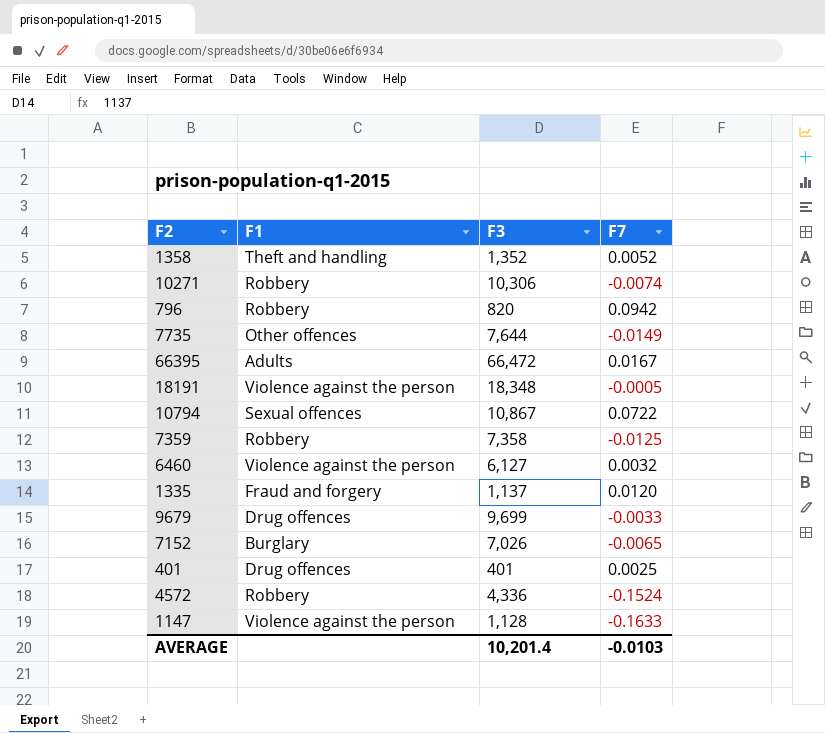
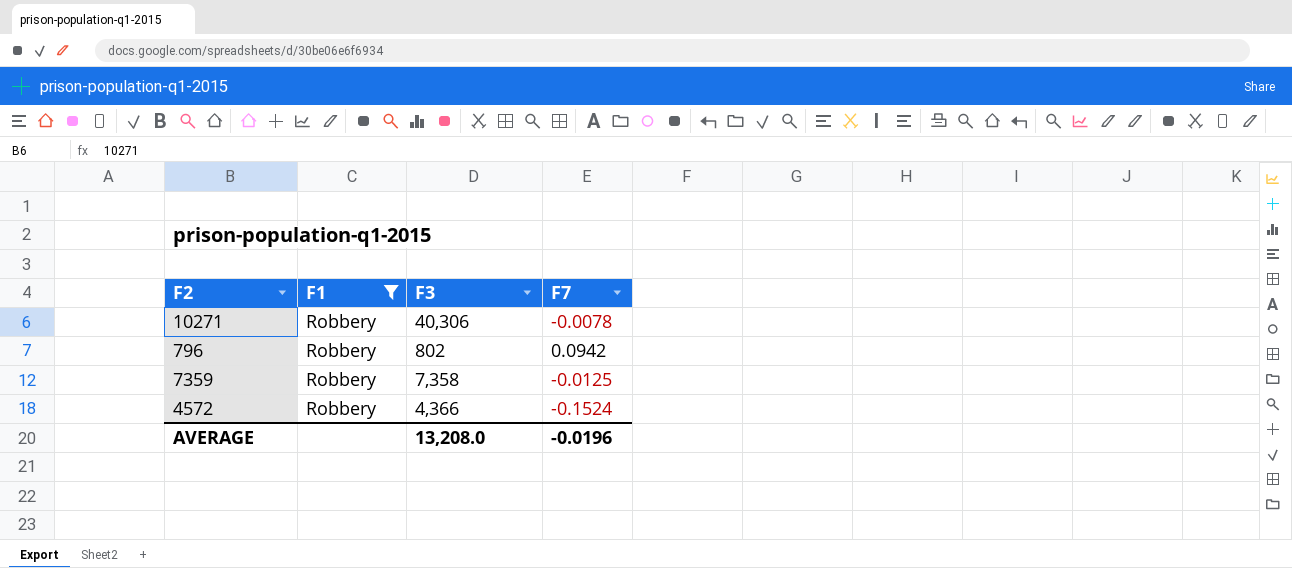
filter: none -> F1 = Robbery
10271 | F3: 10,306 -> 40,306
10271 | F7: -0.0074 -> -0.0078
796 | F3: 820 -> 802
4572 | F3: 4,336 -> 4,366
AVERAGE | F3: 10,201.4 -> 13,208.0
AVERAGE | F7: -0.0103 -> -0.0196

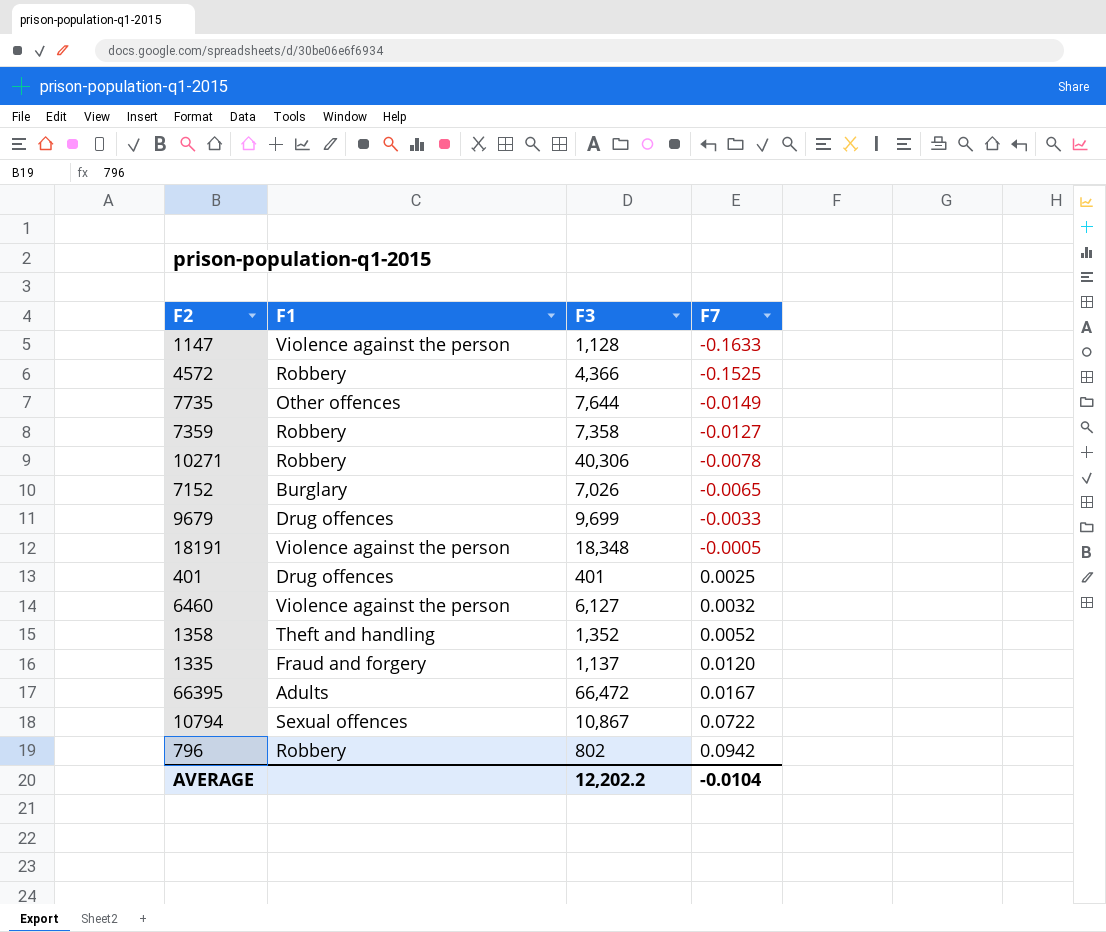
filter: F1 = Robbery -> none
row order: none -> F7 ascending
4572 | F7: -0.1524 -> -0.1525
7359 | F7: -0.0125 -> -0.0127
AVERAGE | F3: 13,208.0 -> 12,202.2
AVERAGE | F7: -0.0196 -> -0.0104

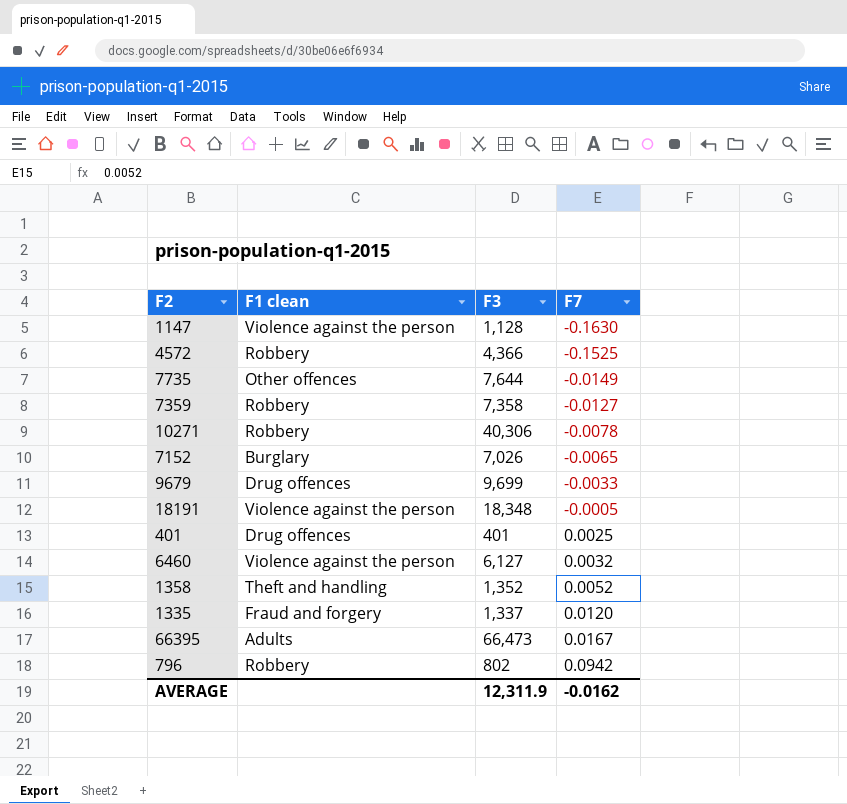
column name: F1 -> F1 clean
row 10794: Sexual offences | 10,867 | 0.0722 -> none
1147 | F7: -0.1633 -> -0.1630
1335 | F3: 1,137 -> 1,337
66395 | F3: 66,472 -> 66,473
AVERAGE | F3: 12,202.2 -> 12,311.9
AVERAGE | F7: -0.0104 -> -0.0162

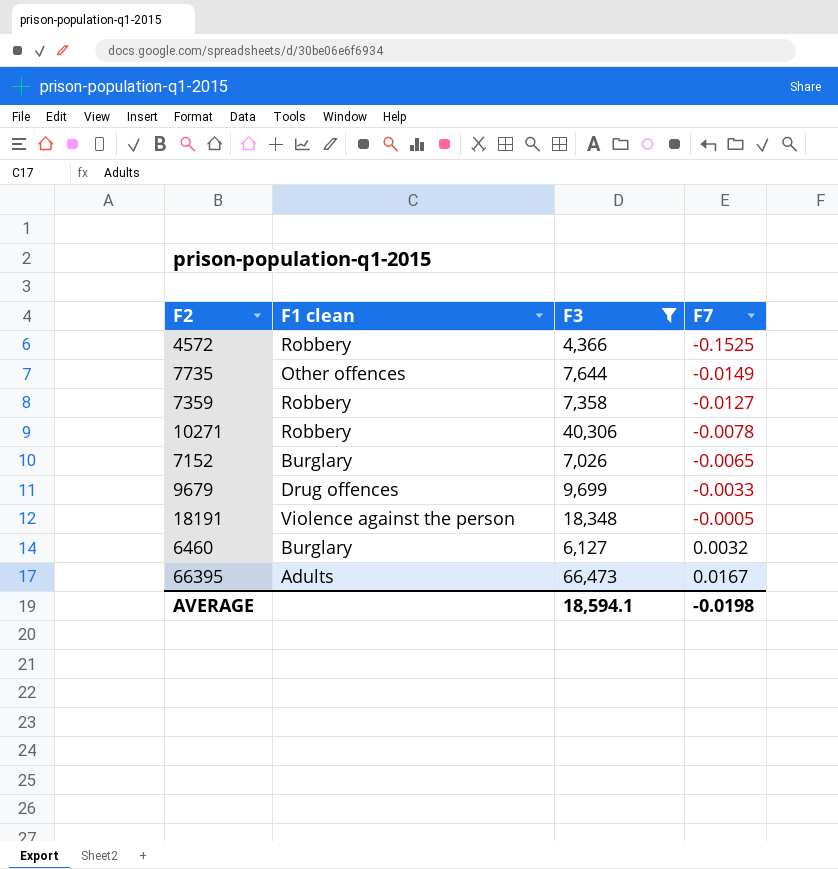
filter: none -> F3 >= 4,366
6460 | F1 clean: Violence against the person -> Burglary
AVERAGE | F3: 12,311.9 -> 18,594.1
AVERAGE | F7: -0.0162 -> -0.0198

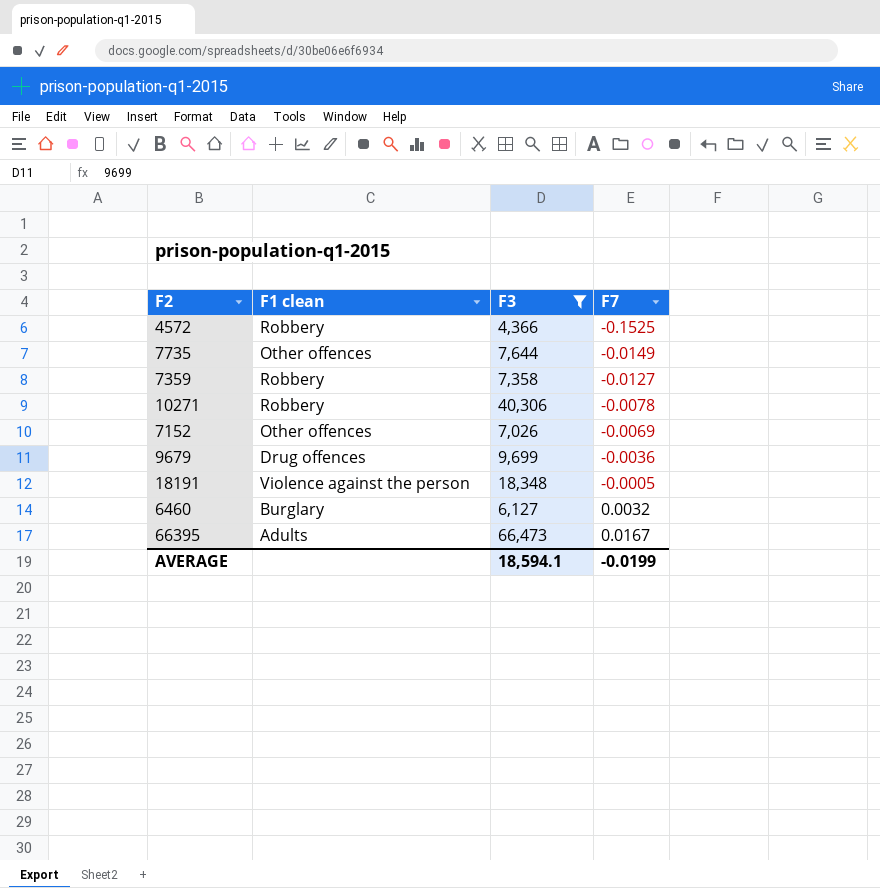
7152 | F1 clean: Burglary -> Other offences
7152 | F7: -0.0065 -> -0.0069
9679 | F7: -0.0033 -> -0.0036
AVERAGE | F7: -0.0198 -> -0.0199

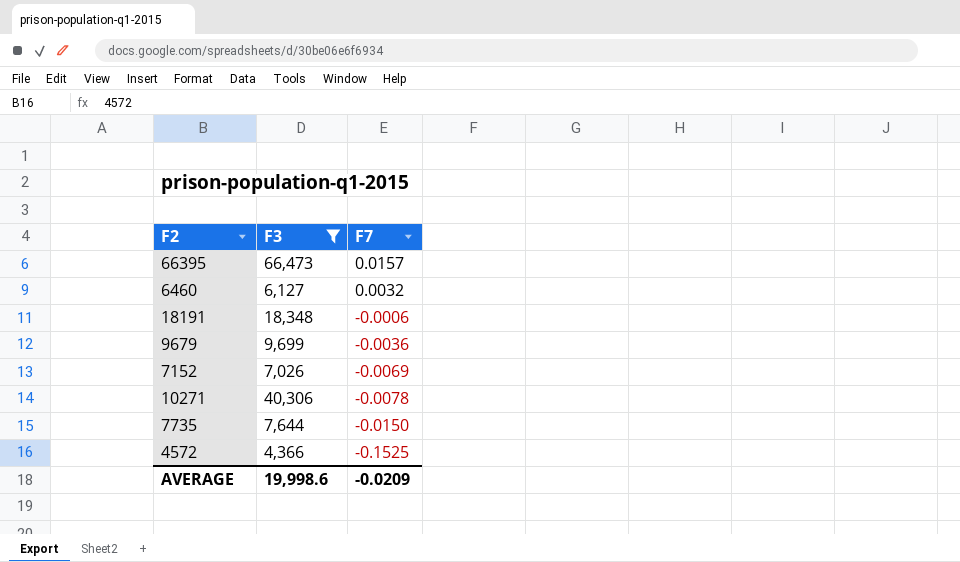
row order: F7 ascending -> F7 descending
column F1 clean | position: 2 -> none
row 7359: Robbery | 7,358 | -0.0127 -> none
66395 | F7: 0.0167 -> 0.0157
18191 | F7: -0.0005 -> -0.0006
7735 | F7: -0.0149 -> -0.0150
AVERAGE | F3: 18,594.1 -> 19,998.6
AVERAGE | F7: -0.0199 -> -0.0209

